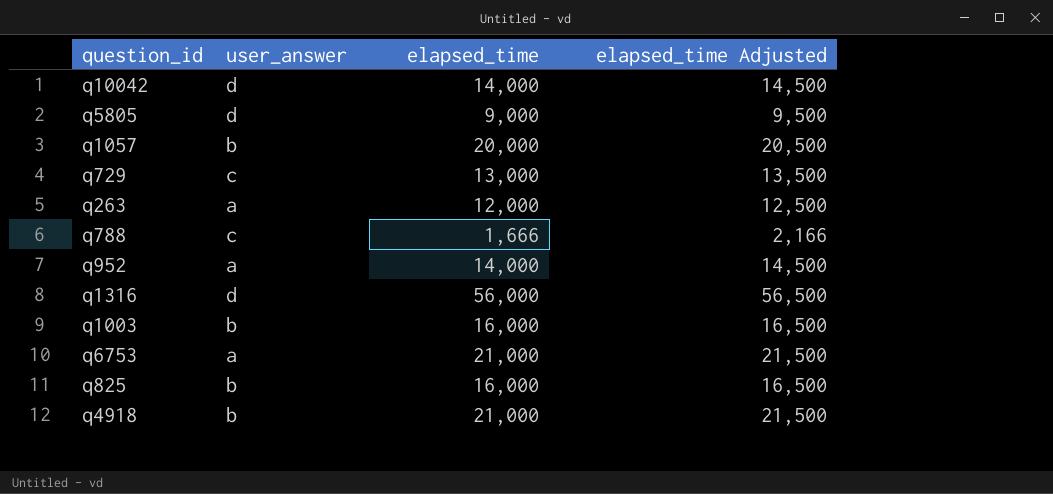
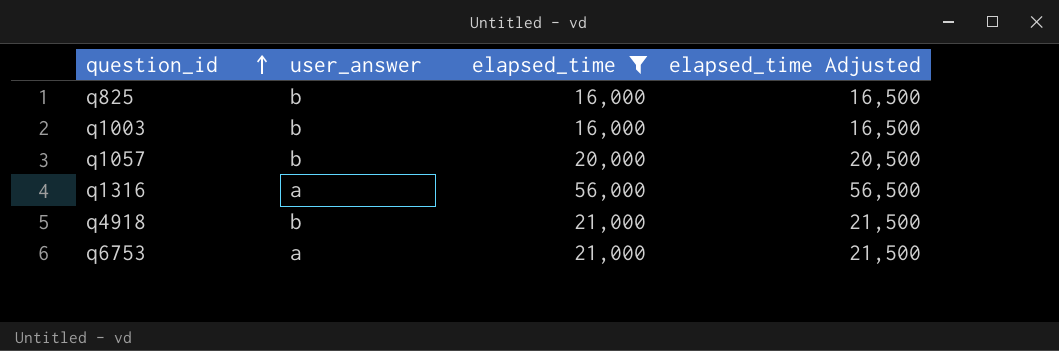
filter: none -> elapsed_time >= 16,000
row order: none -> question_id ascending
q1316 | user_answer: d -> a

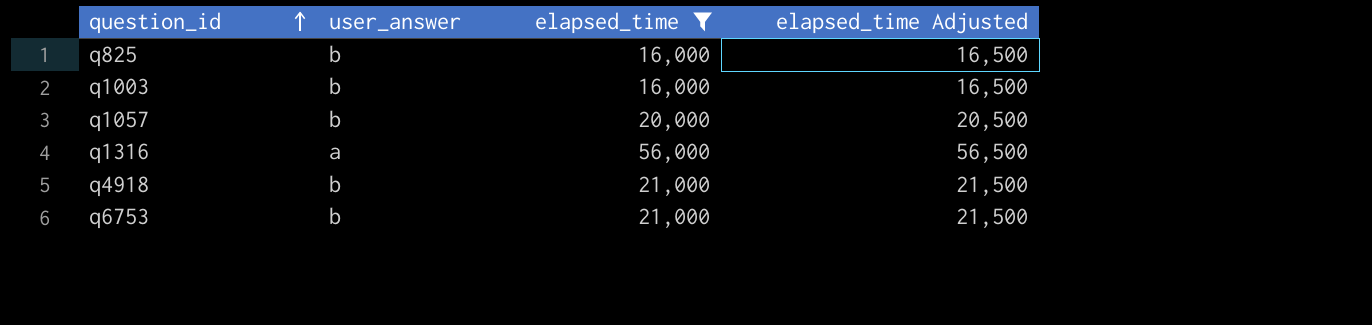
q6753 | user_answer: a -> b

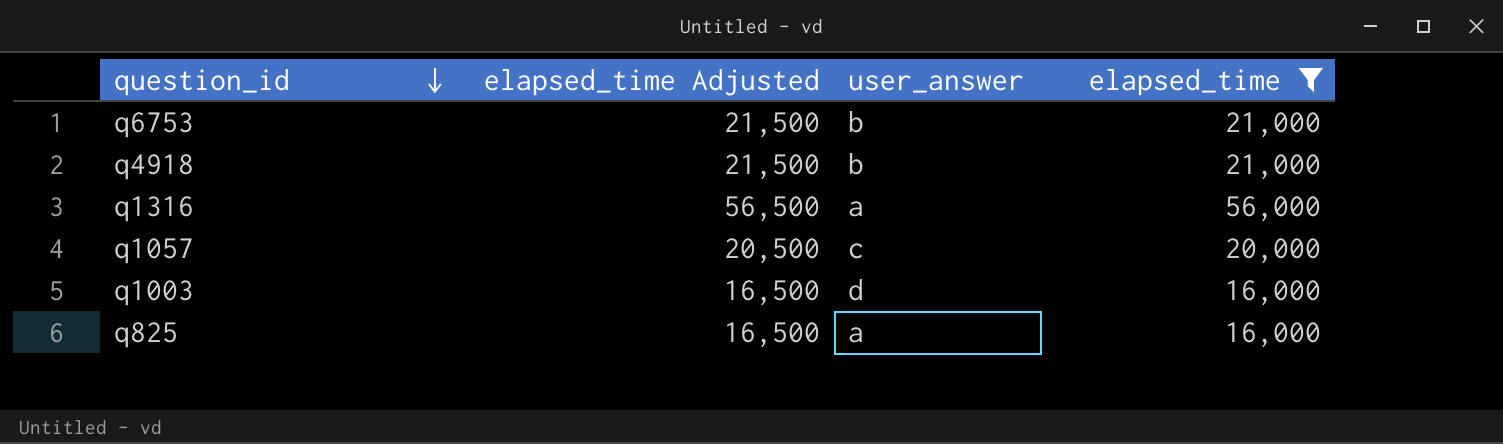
row order: question_id ascending -> question_id descending
column elapsed_time Adjusted | position: 4 -> 2
q1057 | user_answer: b -> c
q1003 | user_answer: b -> d
q825 | user_answer: b -> a

